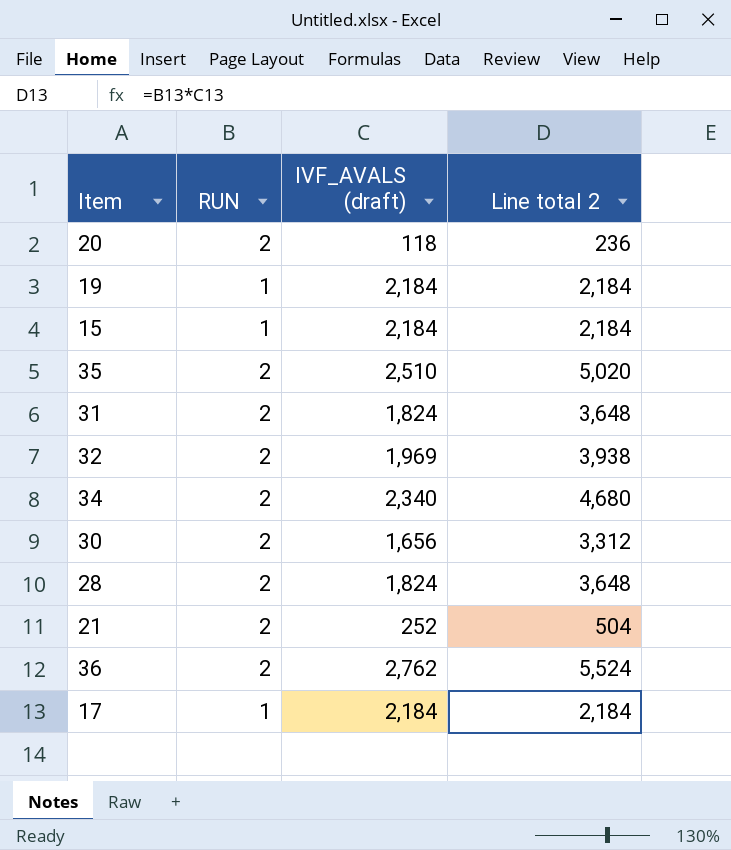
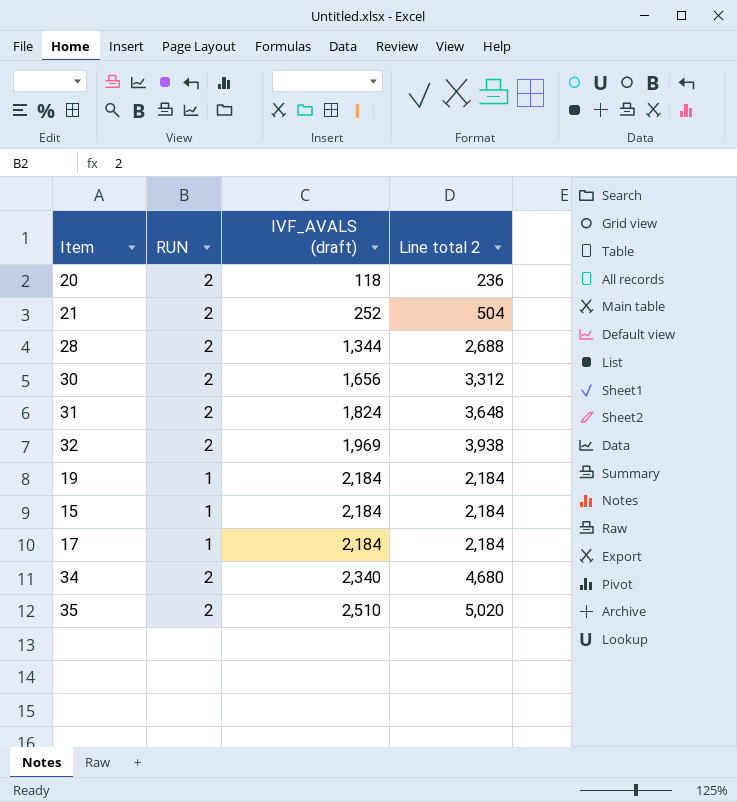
row order: none -> IVF_AVALS (draft) ascending
row 36: 2 | 2,762 | 5,524 -> none
28 | IVF_AVALS (draft): 1,824 -> 1,344
28 | Line total 2: 3,648 -> 2,688

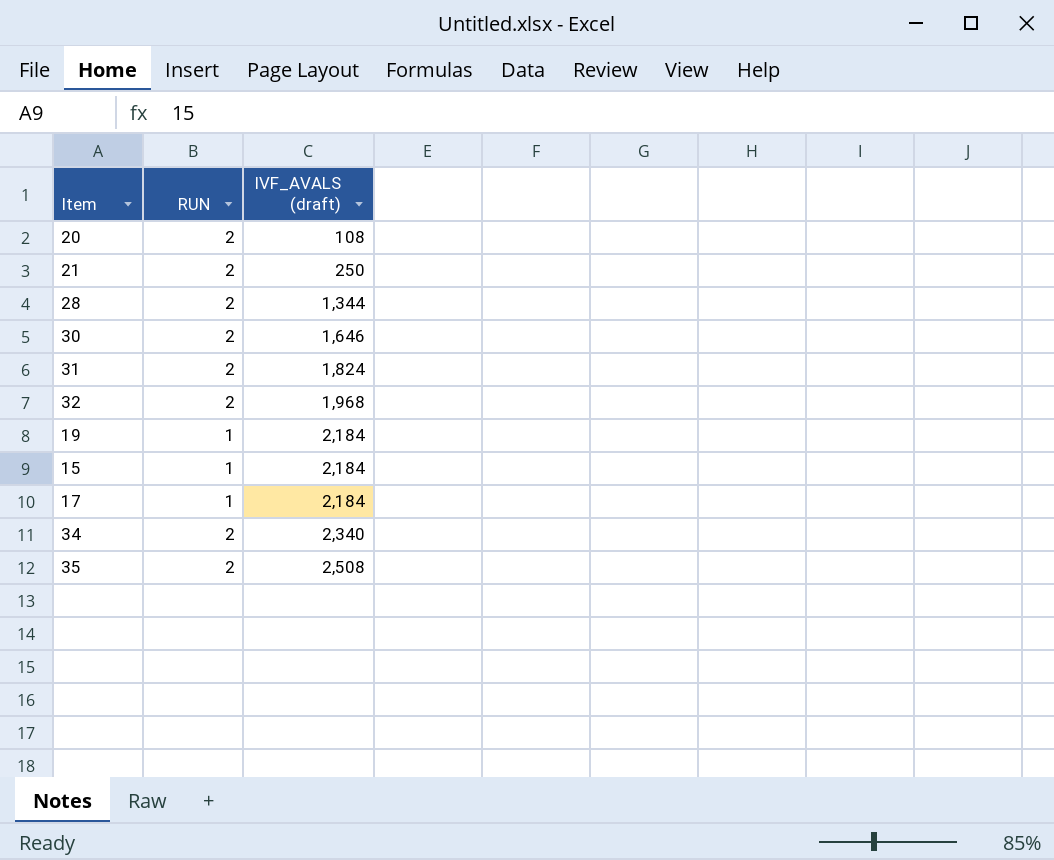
column Line total 2 | formula: [RUN] * [IVF_AVALS (draft)] -> none
20 | IVF_AVALS (draft): 118 -> 108
21 | IVF_AVALS (draft): 252 -> 250
30 | IVF_AVALS (draft): 1,656 -> 1,646
32 | IVF_AVALS (draft): 1,969 -> 1,968
35 | IVF_AVALS (draft): 2,510 -> 2,508

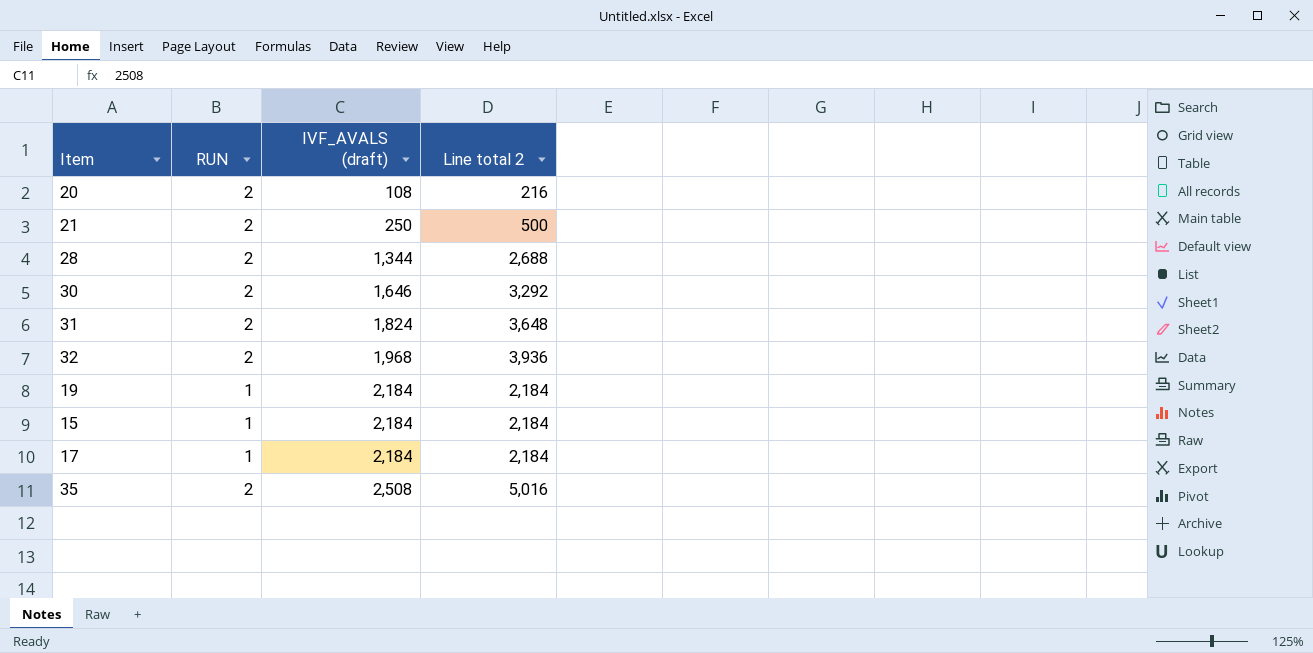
column Line total 2 | formula: none -> [RUN] * [IVF_AVALS (draft)]
row 34: 2 | 2,340 -> none

